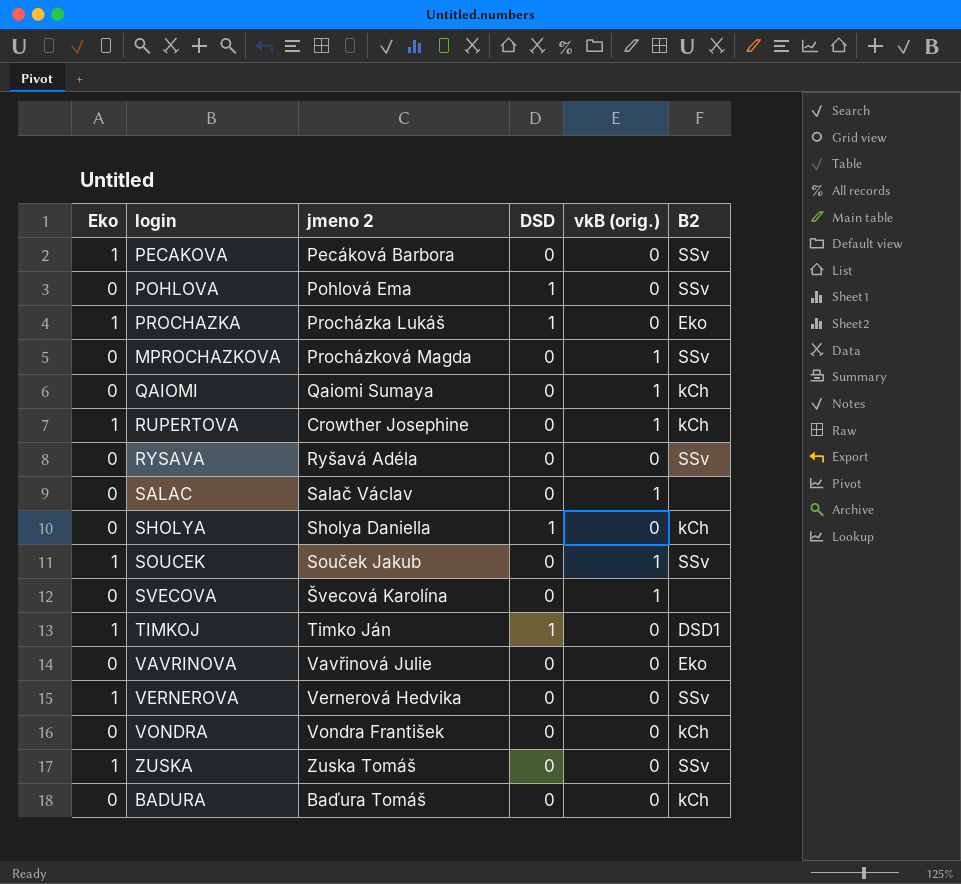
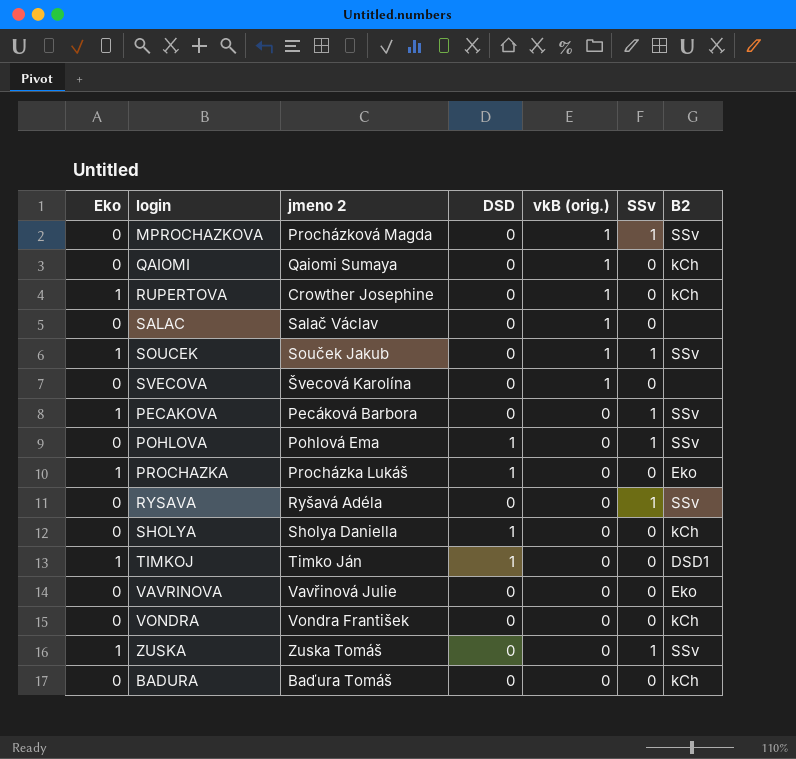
row order: none -> vkB (orig.) descending
column SSv | position: none -> 6
row VERNEROVA: 1 | Vernerová Hedvika | 0 | 0 | SSv -> none

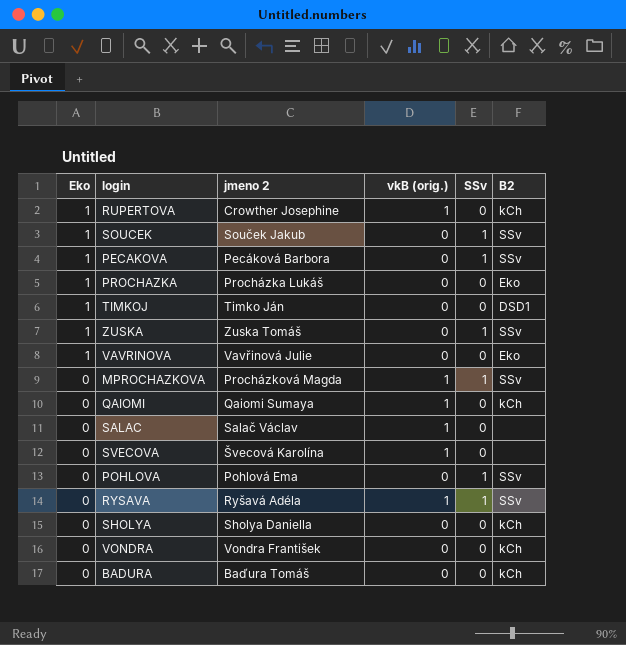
row order: vkB (orig.) descending -> Eko descending
column DSD | position: 4 -> none
SOUCEK | vkB (orig.): 1 -> 0
VAVRINOVA | Eko: 0 -> 1
RYSAVA | vkB (orig.): 0 -> 1

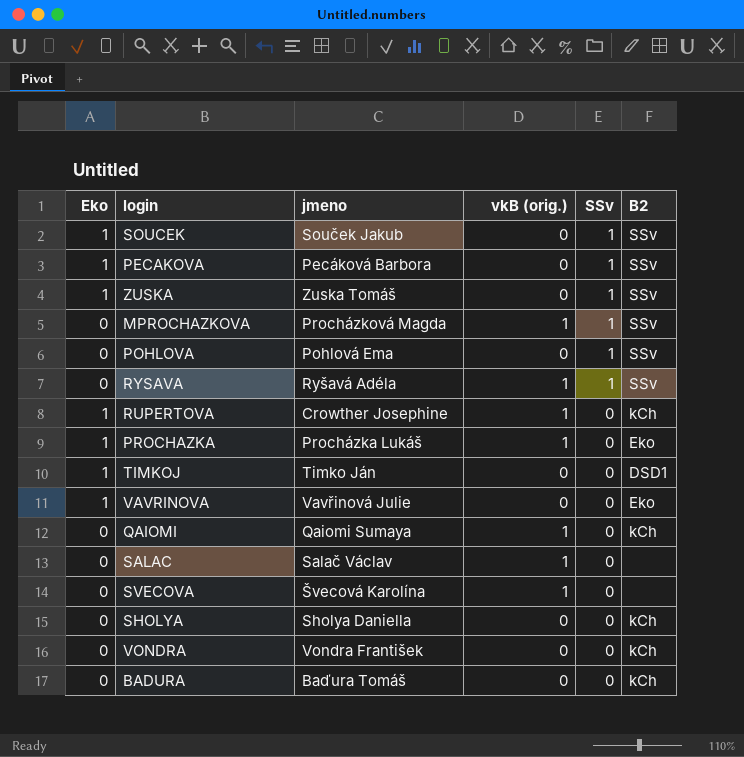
row order: Eko descending -> SSv descending
column name: jmeno 2 -> jmeno
PROCHAZKA | vkB (orig.): 0 -> 1

